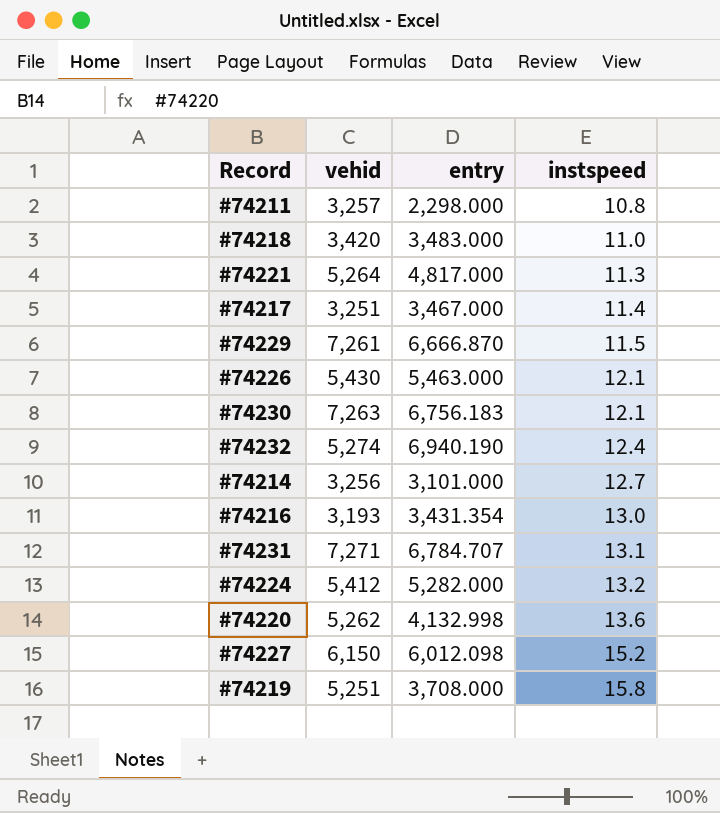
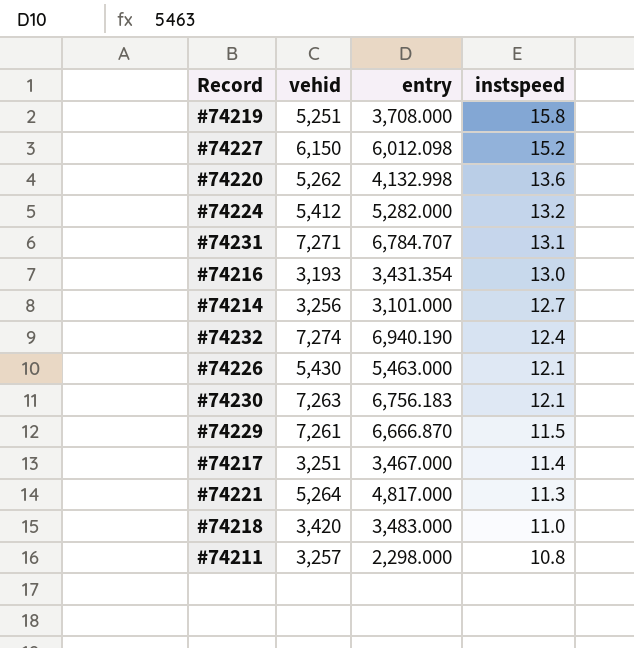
row order: instspeed ascending -> instspeed descending
#74232 | vehid: 5,274 -> 7,274

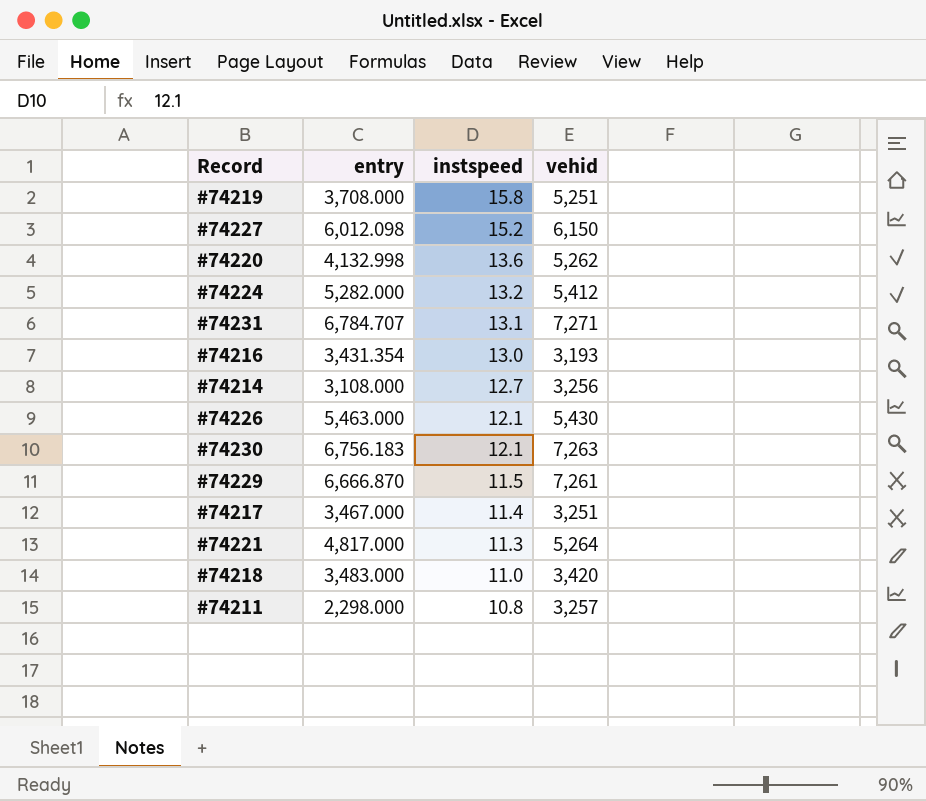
column vehid | position: 2 -> 4
row #74232: 7,274 | 6,940.190 | 12.4 -> none
#74214 | entry: 3,101.000 -> 3,108.000

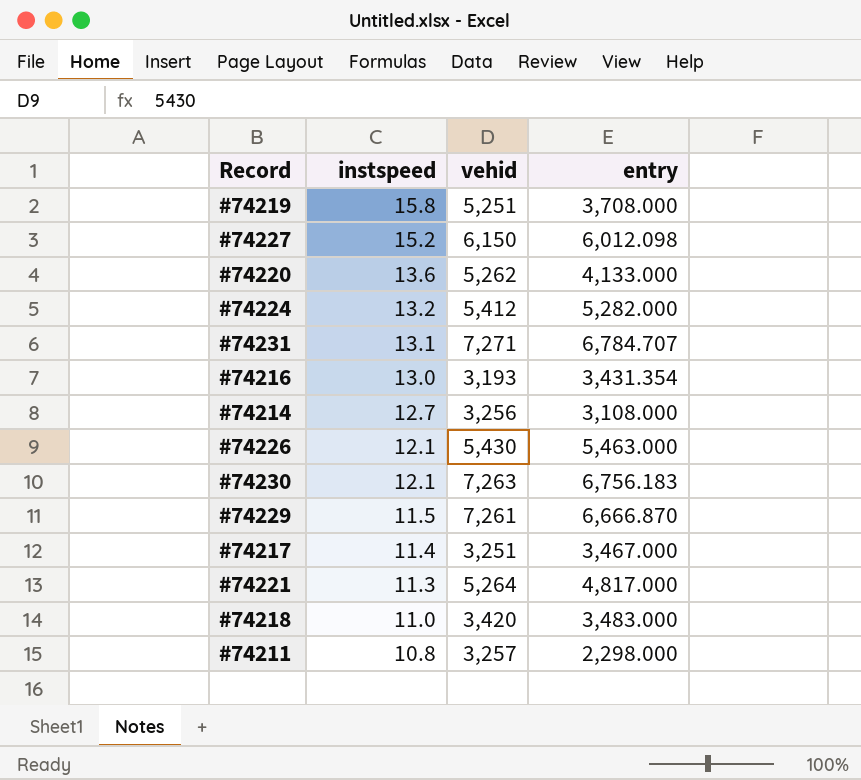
column entry | position: 2 -> 4
#74220 | entry: 4,132.998 -> 4,133.000

